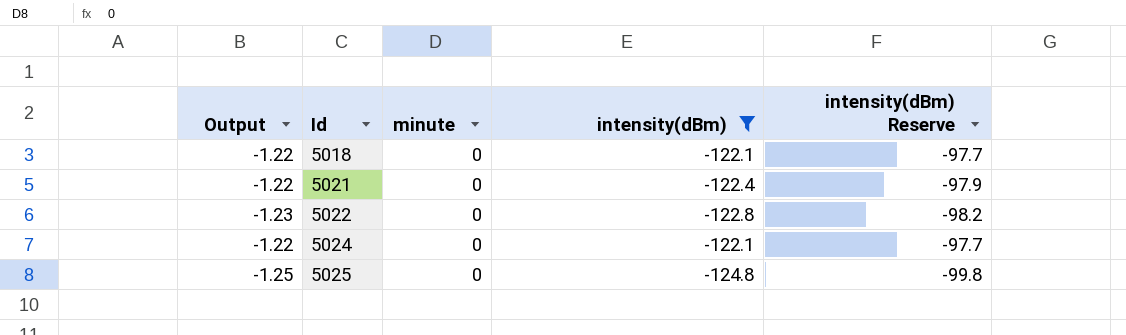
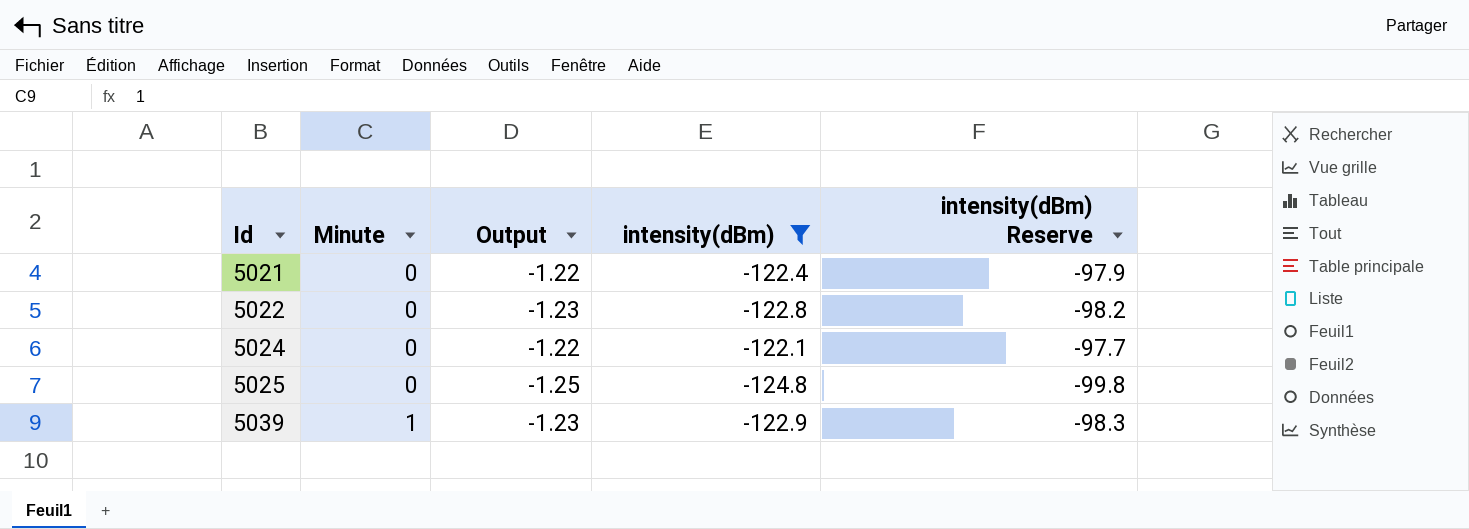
column name: minute -> Minute
column Output | position: 1 -> 3
row 5018: -1.22 | 0 | -122.1 | -97.7 -> none
row 5039: none -> 1 | -1.23 | -122.9 | -98.3

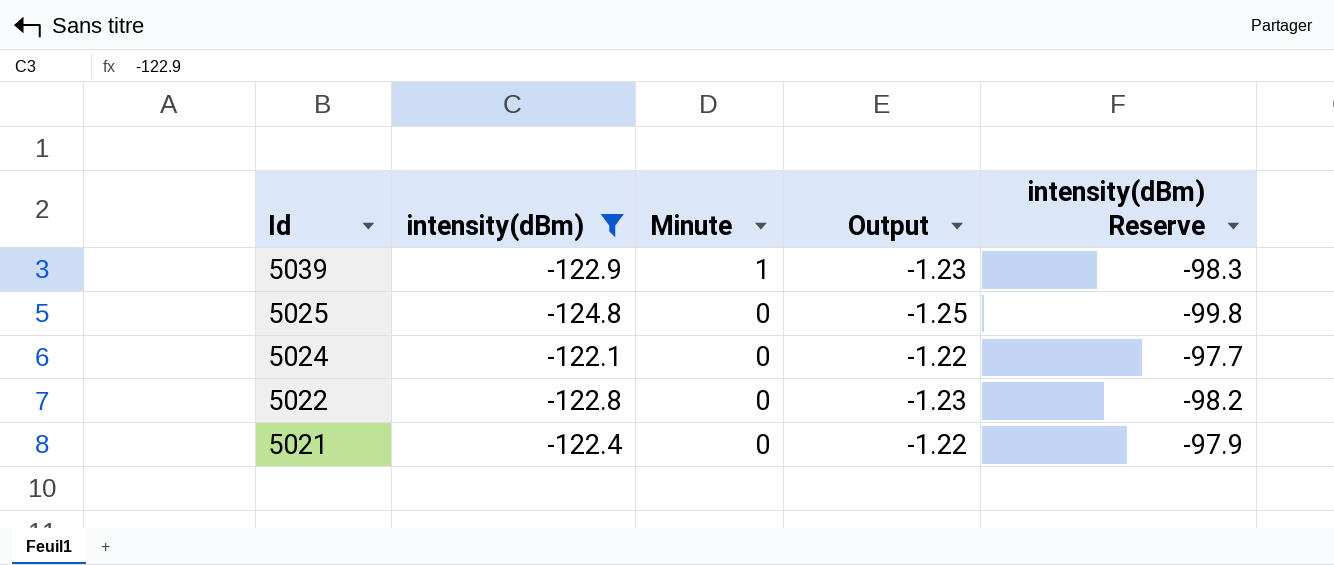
row order: Id ascending -> Id descending
column intensity(dBm) | position: 4 -> 2

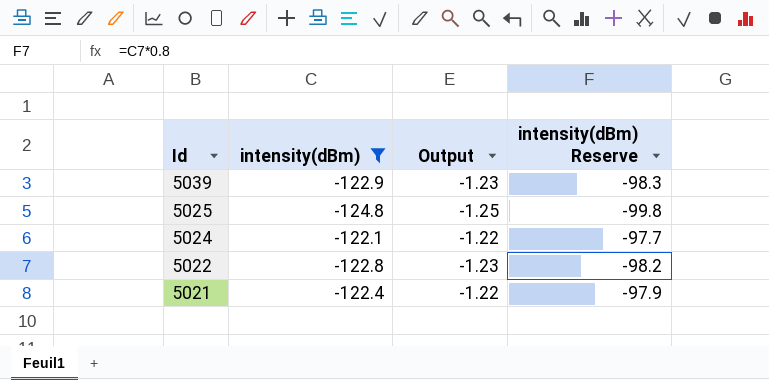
column Minute | position: 3 -> none

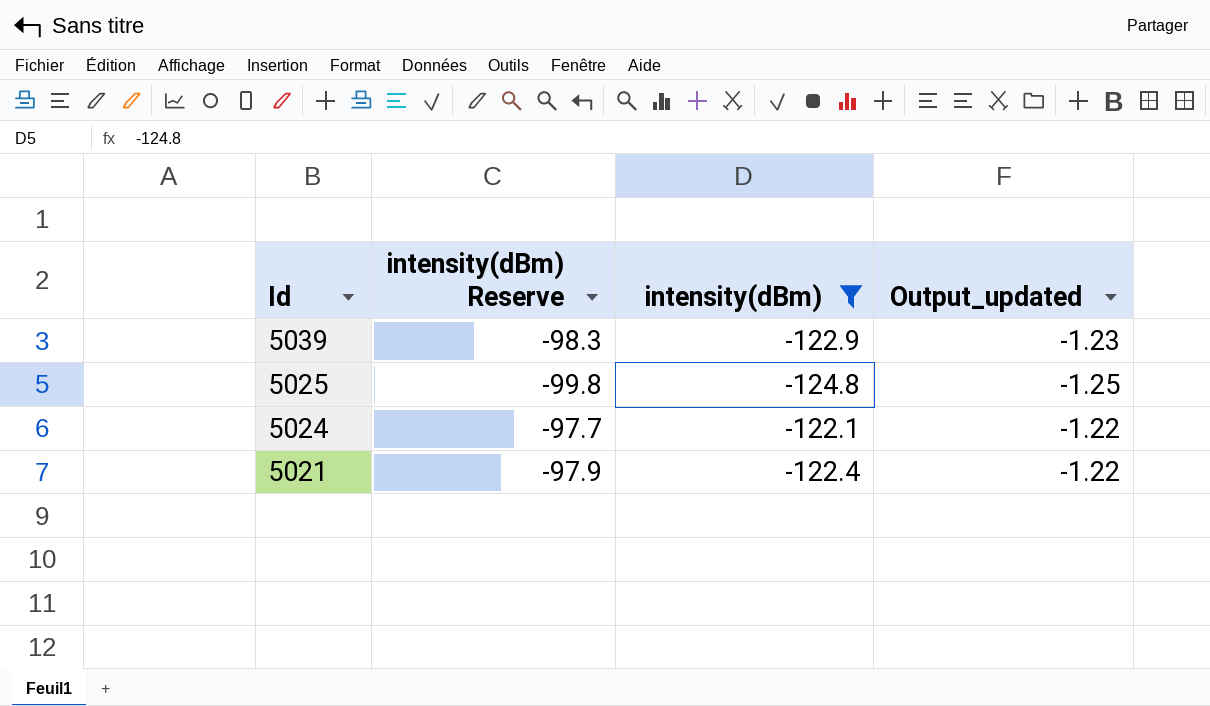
column intensity(dBm) Reserve | position: 4 -> 2
column name: Output -> Output_updated
row 5022: -122.8 | -1.23 | -98.2 -> none

